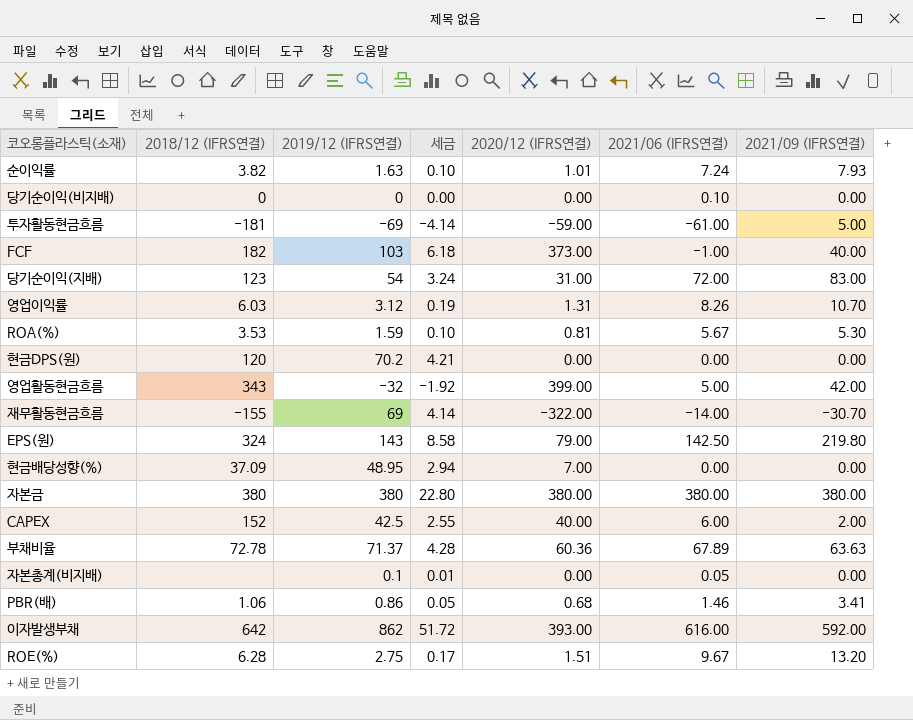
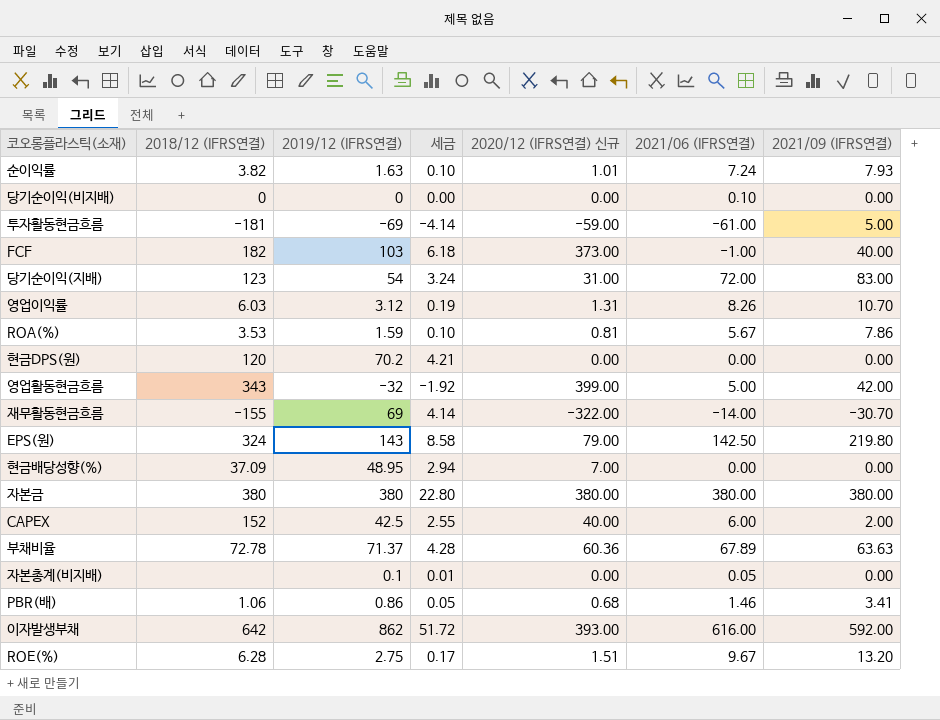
column name: 2020/12 (IFRS연결) -> 2020/12 (IFRS연결) 신규
ROA(%) | 2021/09 (IFRS연결): 5.30 -> 7.86

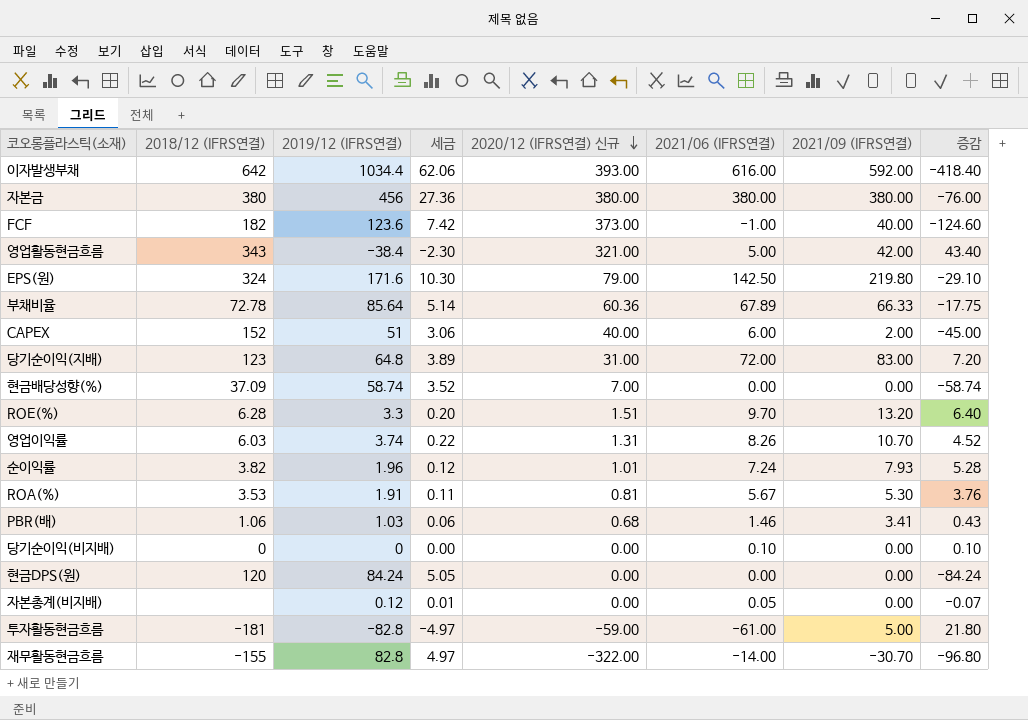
row order: none -> 2020/12 (IFRS연결) 신규 descending
column 증감 | formula: none -> [2021/06 (IFRS연결)] - [2019/12 (IFRS연결)]
이자발생부채 | 2019/12 (IFRS연결): 862 -> 1034.4
이자발생부채 | 세금: 51.72 -> 62.06
자본금 | 2019/12 (IFRS연결): 380 -> 456
자본금 | 세금: 22.80 -> 27.36
FCF | 2019/12 (IFRS연결): 103 -> 123.6
FCF | 세금: 6.18 -> 7.42
영업활동현금흐름 | 2019/12 (IFRS연결): -32 -> -38.4
영업활동현금흐름 | 세금: -1.92 -> -2.30
영업활동현금흐름 | 2020/12 (IFRS연결) 신규: 399.00 -> 321.00
EPS(원) | 2019/12 (IFRS연결): 143 -> 171.6
EPS(원) | 세금: 8.58 -> 10.30
부채비율 | 2019/12 (IFRS연결): 71.37 -> 85.64
부채비율 | 세금: 4.28 -> 5.14
부채비율 | 2021/09 (IFRS연결): 63.63 -> 66.33
CAPEX | 2019/12 (IFRS연결): 42.5 -> 51
CAPEX | 세금: 2.55 -> 3.06
당기순이익(지배) | 2019/12 (IFRS연결): 54 -> 64.8
당기순이익(지배) | 세금: 3.24 -> 3.89
현금배당성향(%) | 2019/12 (IFRS연결): 48.95 -> 58.74
현금배당성향(%) | 세금: 2.94 -> 3.52
ROE(%) | 2019/12 (IFRS연결): 2.75 -> 3.3
ROE(%) | 세금: 0.17 -> 0.20
ROE(%) | 2021/06 (IFRS연결): 9.67 -> 9.70
영업이익률 | 2019/12 (IFRS연결): 3.12 -> 3.74
영업이익률 | 세금: 0.19 -> 0.22
순이익률 | 2019/12 (IFRS연결): 1.63 -> 1.96
순이익률 | 세금: 0.10 -> 0.12
ROA(%) | 2019/12 (IFRS연결): 1.59 -> 1.91
ROA(%) | 세금: 0.10 -> 0.11
ROA(%) | 2021/09 (IFRS연결): 7.86 -> 5.30
PBR(배) | 2019/12 (IFRS연결): 0.86 -> 1.03
PBR(배) | 세금: 0.05 -> 0.06
현금DPS(원) | 2019/12 (IFRS연결): 70.2 -> 84.24
현금DPS(원) | 세금: 4.21 -> 5.05
자본총계(비지배) | 2019/12 (IFRS연결): 0.1 -> 0.12
투자활동현금흐름 | 2019/12 (IFRS연결): -69 -> -82.8
투자활동현금흐름 | 세금: -4.14 -> -4.97
재무활동현금흐름 | 2019/12 (IFRS연결): 69 -> 82.8
재무활동현금흐름 | 세금: 4.14 -> 4.97

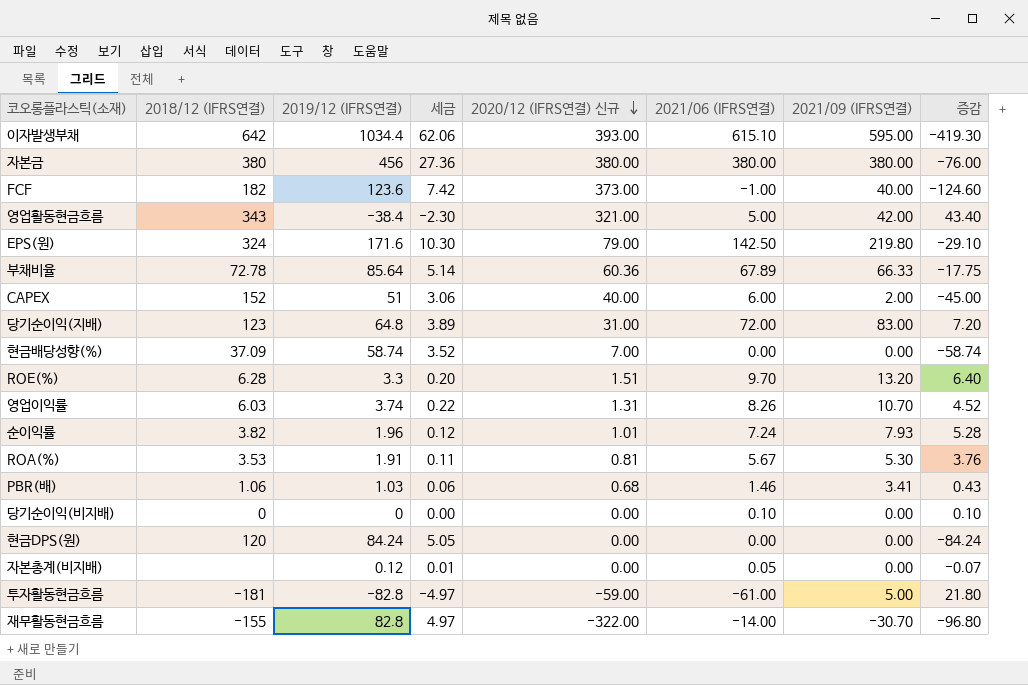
이자발생부채 | 2021/06 (IFRS연결): 616.00 -> 615.10
이자발생부채 | 2021/09 (IFRS연결): 592.00 -> 595.00
이자발생부채 | 증감: -418.40 -> -419.30

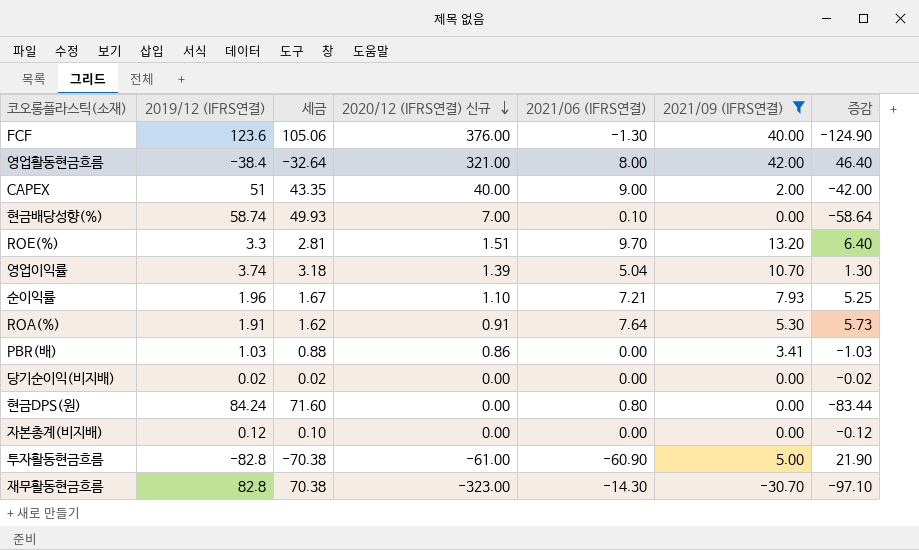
filter: none -> 2021/09 (IFRS연결) <= 42.00
column 2018/12 (IFRS연결) | position: 2 -> none
column 세금 | formula: [2019/12 (IFRS연결)] * 0.06 -> [2019/12 (IFRS연결)] * 0.85
FCF | 2020/12 (IFRS연결) 신규: 373.00 -> 376.00
FCF | 2021/06 (IFRS연결): -1.00 -> -1.30
FCF | 증감: -124.60 -> -124.90
영업활동현금흐름 | 2021/06 (IFRS연결): 5.00 -> 8.00
영업활동현금흐름 | 증감: 43.40 -> 46.40
CAPEX | 2021/06 (IFRS연결): 6.00 -> 9.00
CAPEX | 증감: -45.00 -> -42.00
현금배당성향(%) | 2021/06 (IFRS연결): 0.00 -> 0.10
현금배당성향(%) | 증감: -58.74 -> -58.64
영업이익률 | 2020/12 (IFRS연결) 신규: 1.31 -> 1.39
영업이익률 | 2021/06 (IFRS연결): 8.26 -> 5.04
영업이익률 | 증감: 4.52 -> 1.30
순이익률 | 2020/12 (IFRS연결) 신규: 1.01 -> 1.10
순이익률 | 2021/06 (IFRS연결): 7.24 -> 7.21
순이익률 | 증감: 5.28 -> 5.25
ROA(%) | 2020/12 (IFRS연결) 신규: 0.81 -> 0.91
ROA(%) | 2021/06 (IFRS연결): 5.67 -> 7.64
ROA(%) | 증감: 3.76 -> 5.73
PBR(배) | 2020/12 (IFRS연결) 신규: 0.68 -> 0.86
PBR(배) | 2021/06 (IFRS연결): 1.46 -> 0.00
PBR(배) | 증감: 0.43 -> -1.03
당기순이익(비지배) | 2019/12 (IFRS연결): 0 -> 0.02
당기순이익(비지배) | 2021/06 (IFRS연결): 0.10 -> 0.00
당기순이익(비지배) | 증감: 0.10 -> -0.02
현금DPS(원) | 2021/06 (IFRS연결): 0.00 -> 0.80
현금DPS(원) | 증감: -84.24 -> -83.44
자본총계(비지배) | 2021/06 (IFRS연결): 0.05 -> 0.00
자본총계(비지배) | 증감: -0.07 -> -0.12
투자활동현금흐름 | 2020/12 (IFRS연결) 신규: -59.00 -> -61.00
투자활동현금흐름 | 2021/06 (IFRS연결): -61.00 -> -60.90
투자활동현금흐름 | 증감: 21.80 -> 21.90
재무활동현금흐름 | 2020/12 (IFRS연결) 신규: -322.00 -> -323.00
재무활동현금흐름 | 2021/06 (IFRS연결): -14.00 -> -14.30
재무활동현금흐름 | 증감: -96.80 -> -97.10

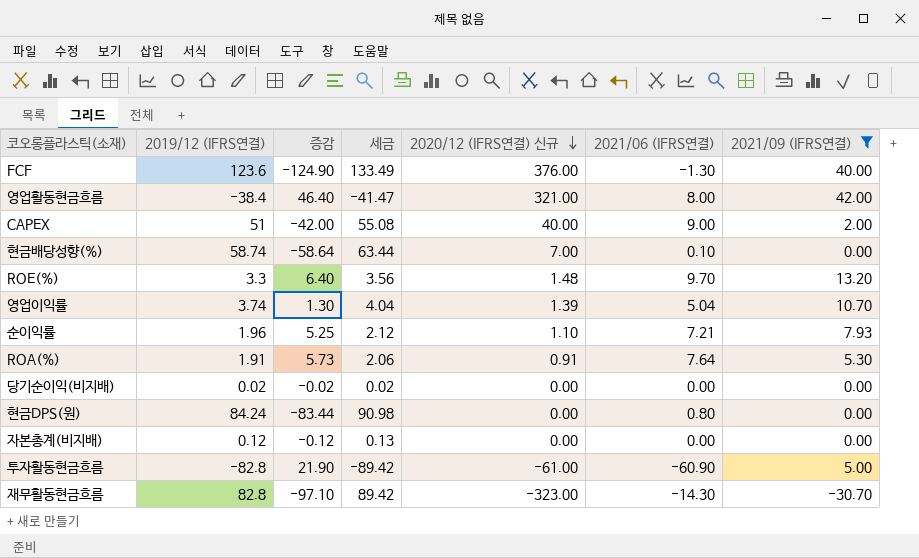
column 증감 | position: 7 -> 3
column 세금 | formula: [2019/12 (IFRS연결)] * 0.85 -> [2019/12 (IFRS연결)] * 1.08
row PBR(배): 1.03 | 0.88 | 0.86 | 0.00 | 3.41 | -1.03 -> none
ROE(%) | 2020/12 (IFRS연결) 신규: 1.51 -> 1.48

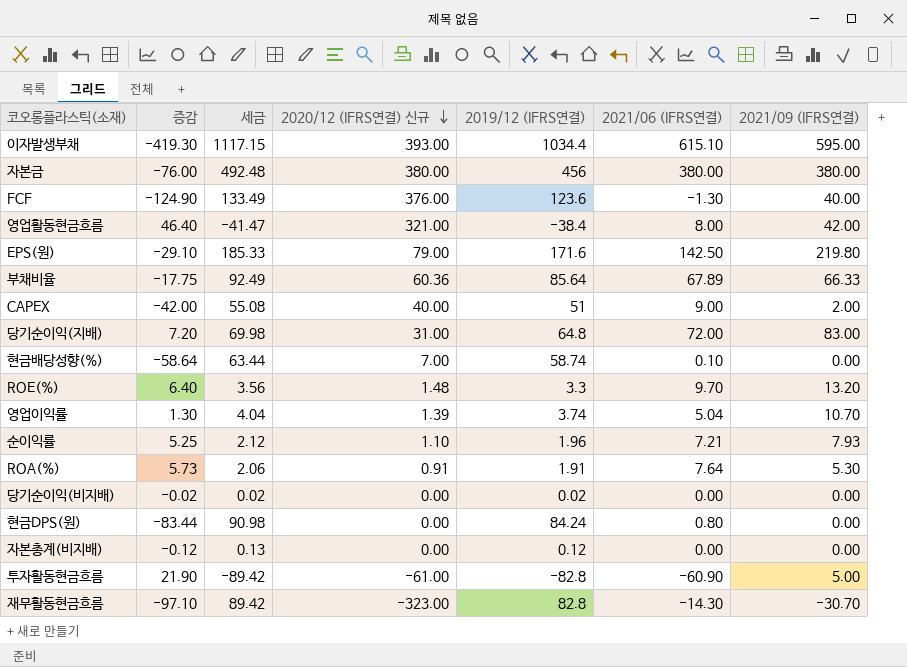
filter: 2021/09 (IFRS연결) <= 42.00 -> none
column 2019/12 (IFRS연결) | position: 2 -> 5

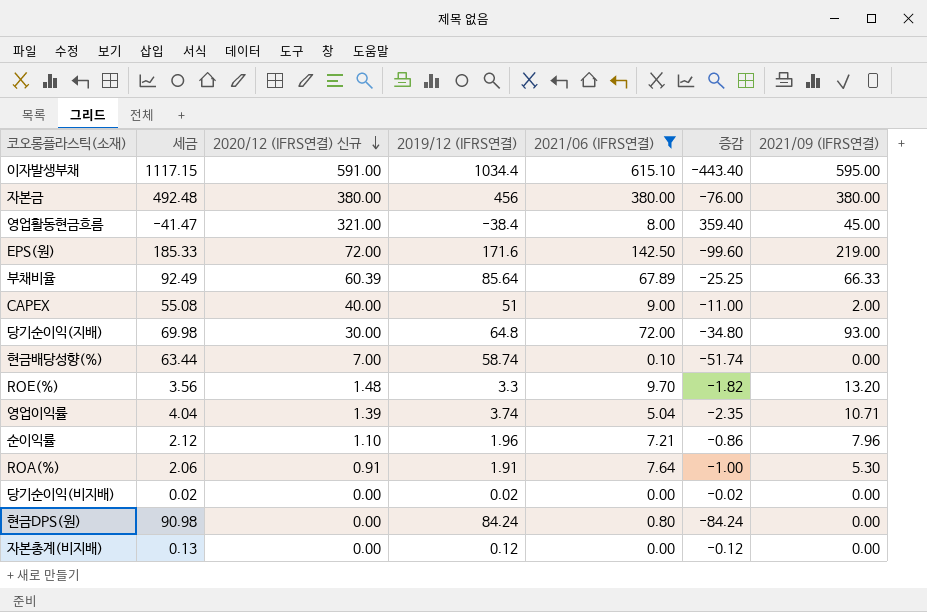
filter: none -> 2021/06 (IFRS연결) >= 0.00
column 증감 | formula: [2021/06 (IFRS연결)] - [2019/12 (IFRS연결)] -> [2020/12 (IFRS연결) 신규] - [2019/12 (IFRS연결)]
column 증감 | position: 2 -> 6
이자발생부채 | 2020/12 (IFRS연결) 신규: 393.00 -> 591.00
영업활동현금흐름 | 2021/09 (IFRS연결): 42.00 -> 45.00
EPS(원) | 2020/12 (IFRS연결) 신규: 79.00 -> 72.00
EPS(원) | 2021/09 (IFRS연결): 219.80 -> 219.00
부채비율 | 2020/12 (IFRS연결) 신규: 60.36 -> 60.39
당기순이익(지배) | 2020/12 (IFRS연결) 신규: 31.00 -> 30.00
당기순이익(지배) | 2021/09 (IFRS연결): 83.00 -> 93.00
영업이익률 | 2021/09 (IFRS연결): 10.70 -> 10.71
순이익률 | 2021/09 (IFRS연결): 7.93 -> 7.96

